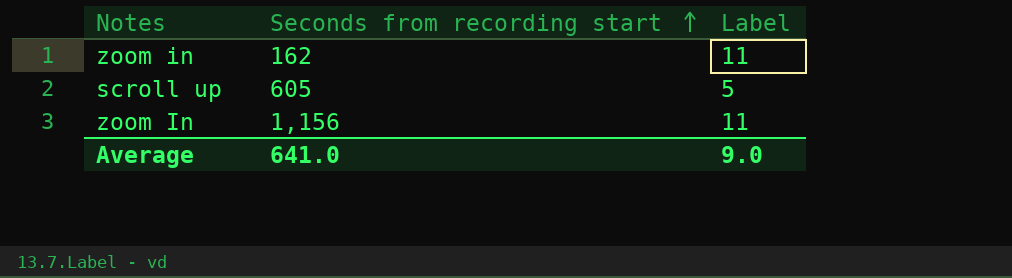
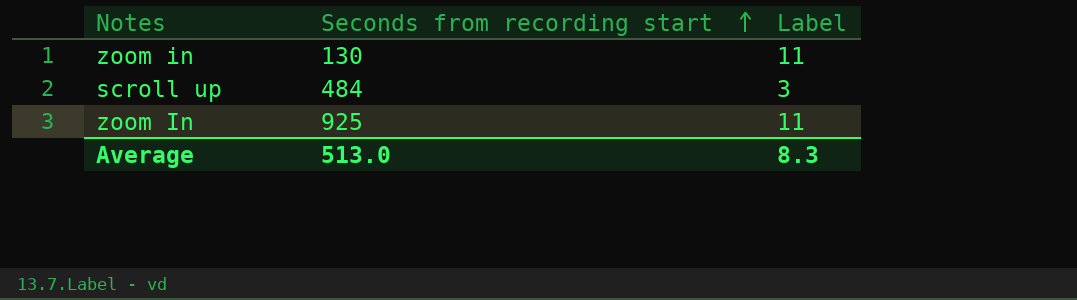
zoom in | Seconds from recording start: 162 -> 130
scroll up | Seconds from recording start: 605 -> 484
scroll up | Label: 5 -> 3
zoom In | Seconds from recording start: 1,156 -> 925
Average | Seconds from recording start: 641.0 -> 513.0
Average | Label: 9.0 -> 8.3

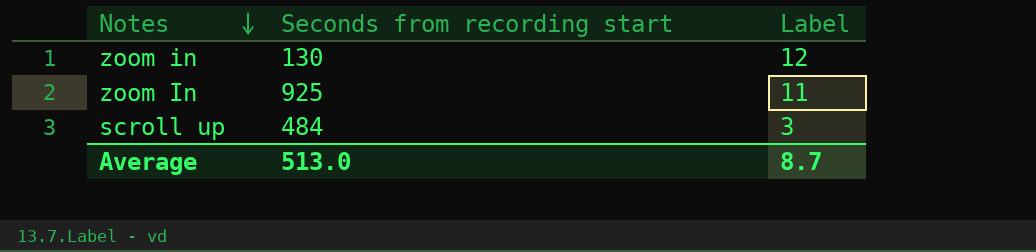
row order: Seconds from recording start ascending -> Notes descending
zoom in | Label: 11 -> 12
Average | Label: 8.3 -> 8.7

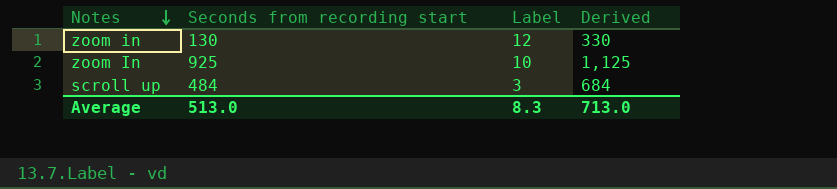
column Derived | formula: none -> [Seconds from recording start] + 200
zoom In | Label: 11 -> 10
Average | Label: 8.7 -> 8.3

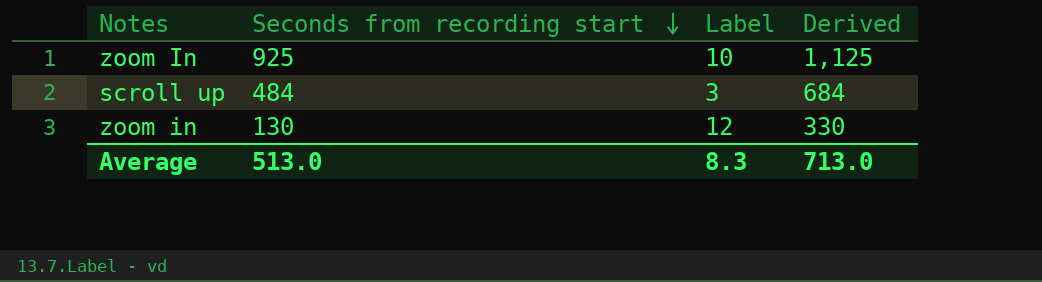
row order: Notes descending -> Seconds from recording start descending

